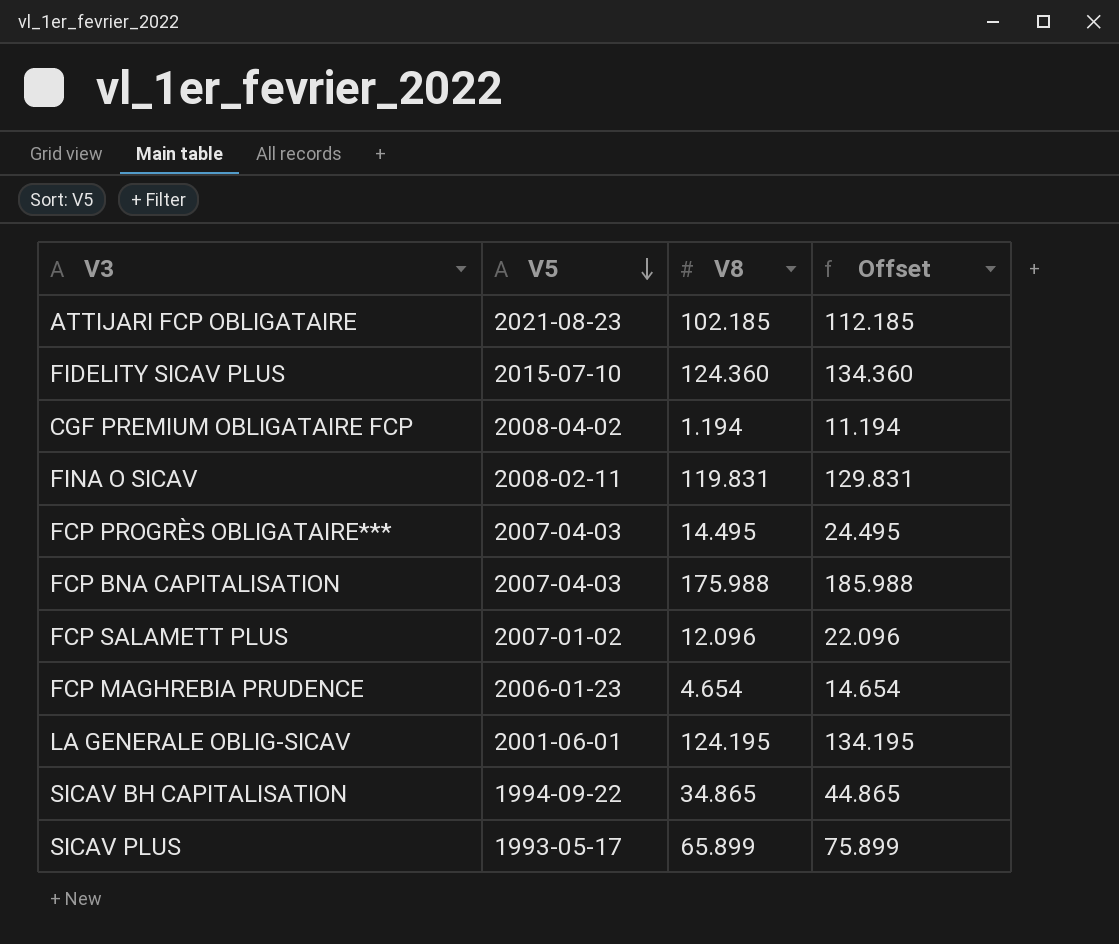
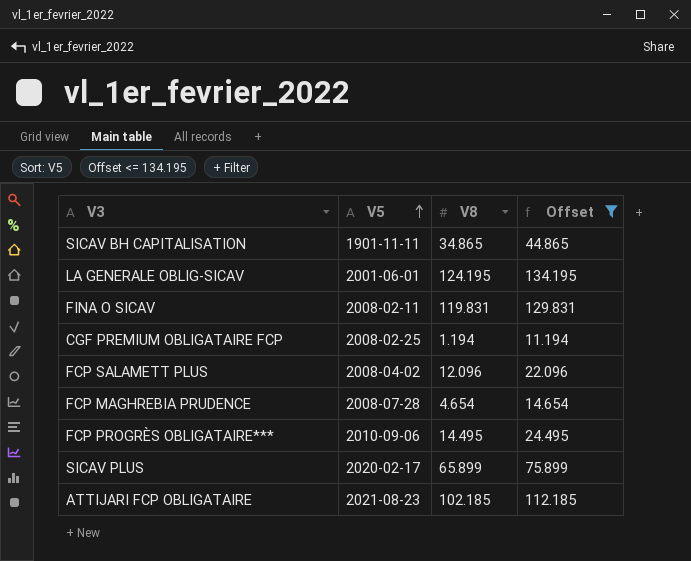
filter: none -> Offset <= 134.195
row order: V5 descending -> V5 ascending
SICAV BH CAPITALISATION | V5: 1994-09-22 -> 1901-11-11
CGF PREMIUM OBLIGATAIRE FCP | V5: 2008-04-02 -> 2008-02-25
FCP SALAMETT PLUS | V5: 2007-01-02 -> 2008-04-02
FCP MAGHREBIA PRUDENCE | V5: 2006-01-23 -> 2008-07-28
FCP PROGRÈS OBLIGATAIRE*** | V5: 2007-04-03 -> 2010-09-06
SICAV PLUS | V5: 1993-05-17 -> 2020-02-17

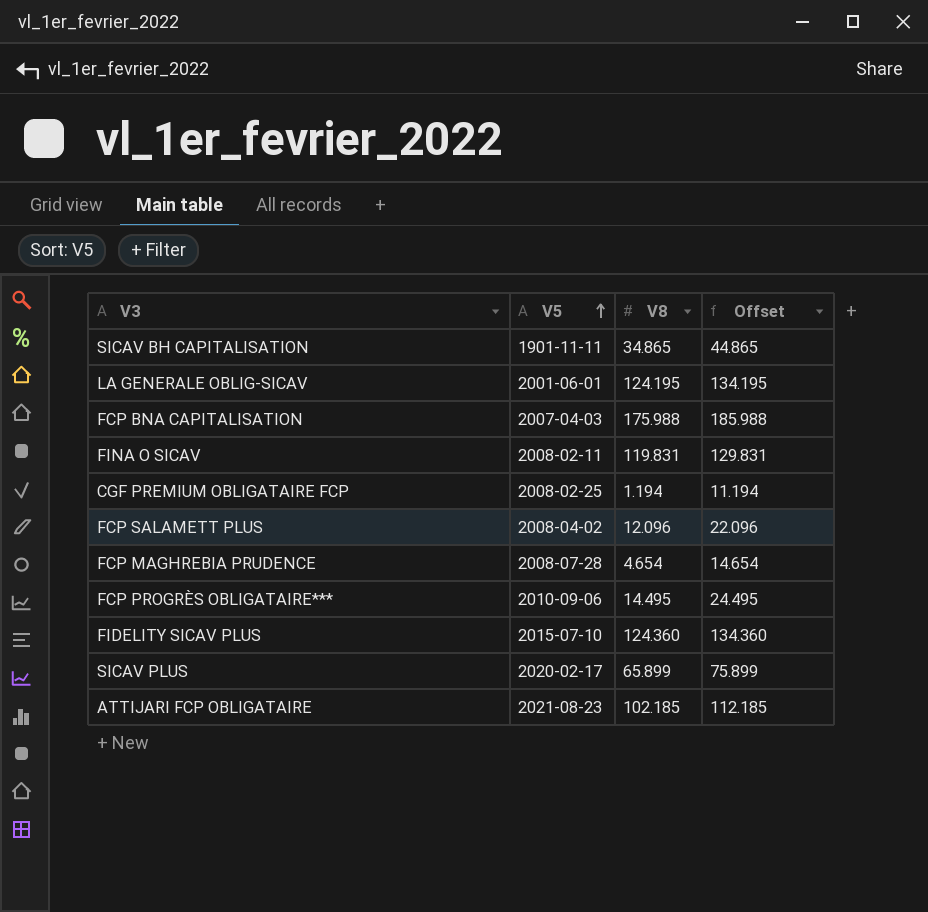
filter: Offset <= 134.195 -> none

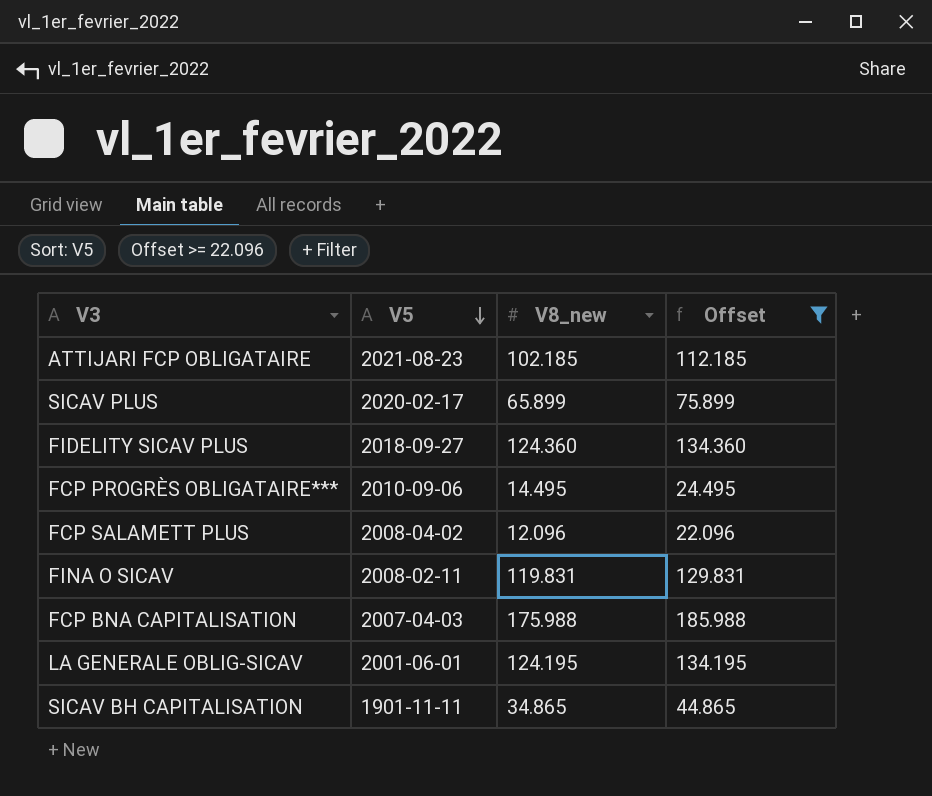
filter: none -> Offset >= 22.096
row order: V5 ascending -> V5 descending
column name: V8 -> V8_new
FIDELITY SICAV PLUS | V5: 2015-07-10 -> 2018-09-27

